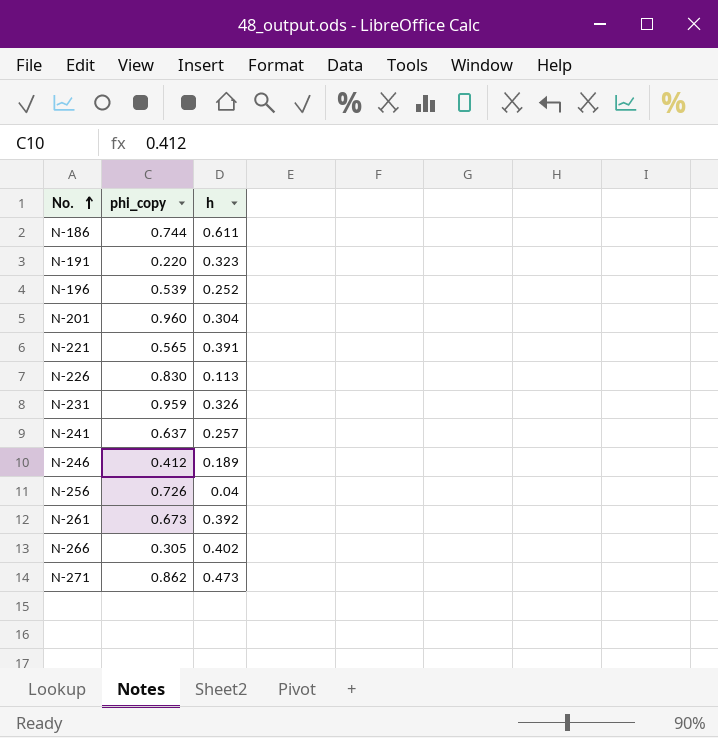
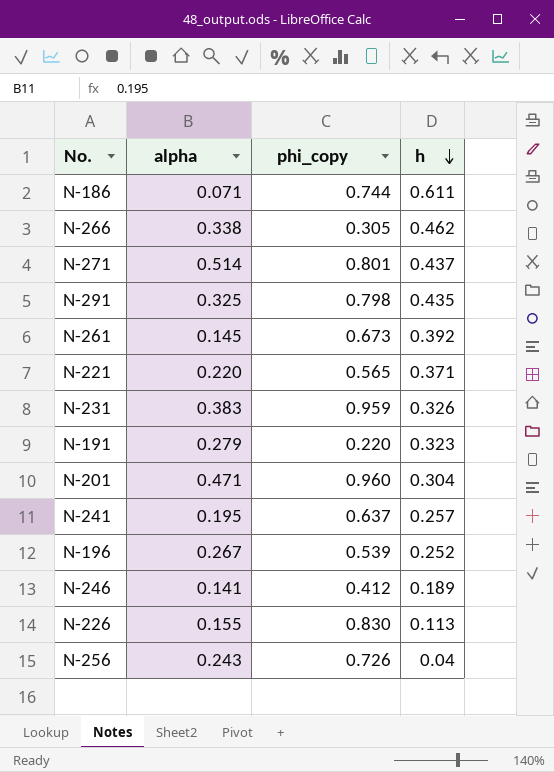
row order: No. ascending -> h descending
column alpha | position: none -> 2
N-266 | h: 0.402 -> 0.462
N-271 | phi_copy: 0.862 -> 0.801
N-271 | h: 0.473 -> 0.437
row N-291: none -> 0.325 | 0.798 | 0.435
N-221 | h: 0.391 -> 0.371

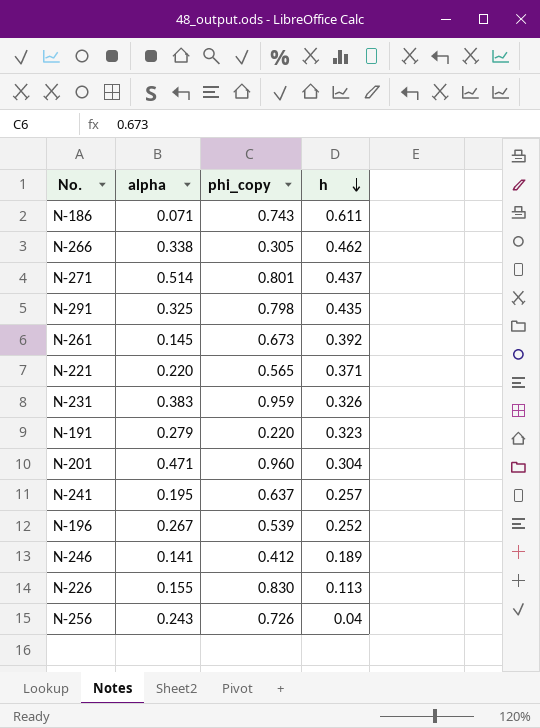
N-186 | phi_copy: 0.744 -> 0.743

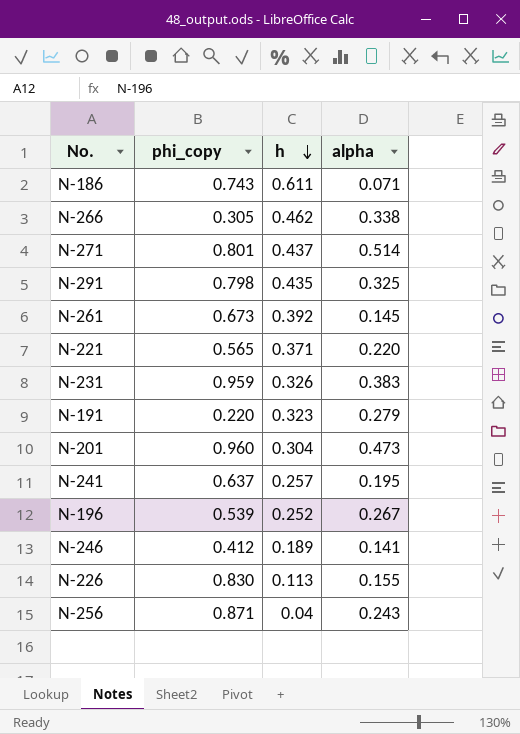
column alpha | position: 2 -> 4
N-201 | alpha: 0.471 -> 0.473
N-256 | phi_copy: 0.726 -> 0.871

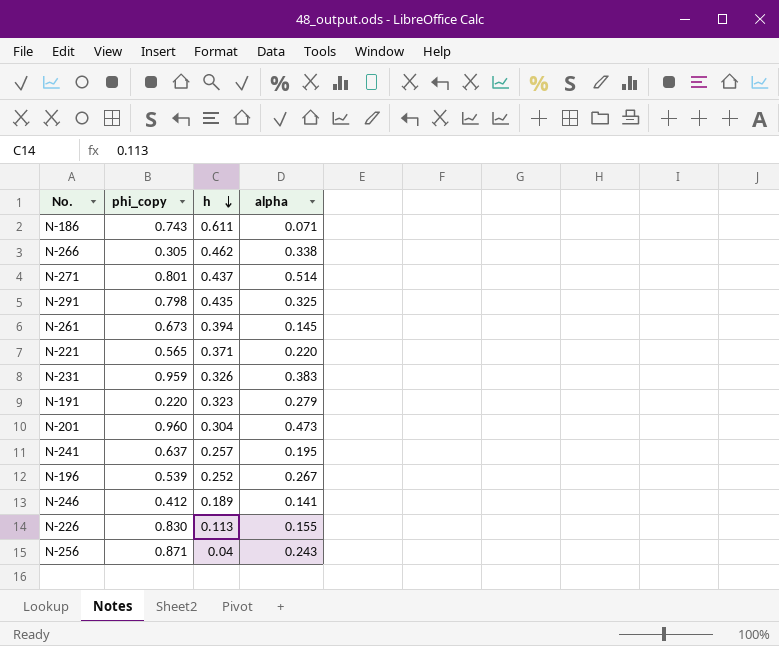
N-261 | h: 0.392 -> 0.394

